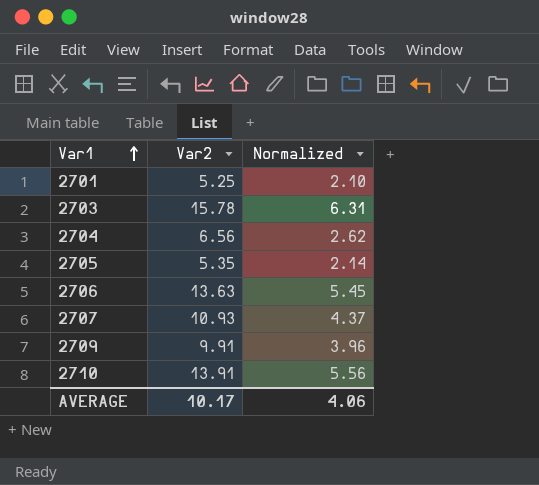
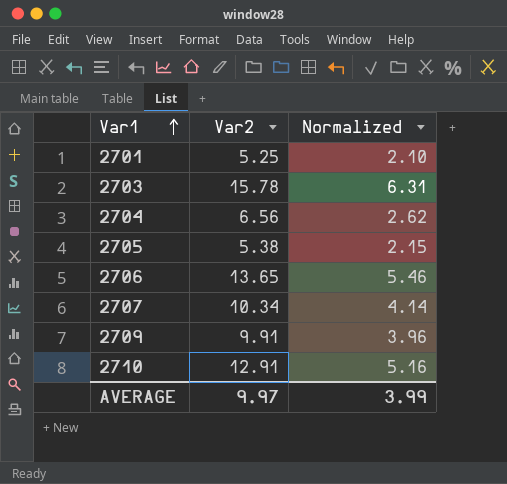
2705 | Var2: 5.35 -> 5.38
2705 | Normalized: 2.14 -> 2.15
2706 | Var2: 13.63 -> 13.65
2706 | Normalized: 5.45 -> 5.46
2707 | Var2: 10.93 -> 10.34
2707 | Normalized: 4.37 -> 4.14
2710 | Var2: 13.91 -> 12.91
2710 | Normalized: 5.56 -> 5.16
AVERAGE | Var2: 10.17 -> 9.97
AVERAGE | Normalized: 4.06 -> 3.99

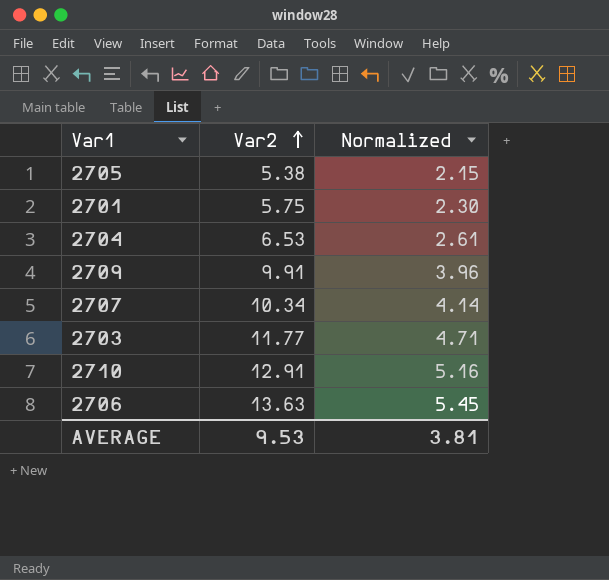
row order: Var1 ascending -> Var2 ascending
2701 | Var2: 5.25 -> 5.75
2701 | Normalized: 2.10 -> 2.30
2704 | Var2: 6.56 -> 6.53
2704 | Normalized: 2.62 -> 2.61
2703 | Var2: 15.78 -> 11.77
2703 | Normalized: 6.31 -> 4.71
2706 | Var2: 13.65 -> 13.63
2706 | Normalized: 5.46 -> 5.45
AVERAGE | Var2: 9.97 -> 9.53
AVERAGE | Normalized: 3.99 -> 3.81

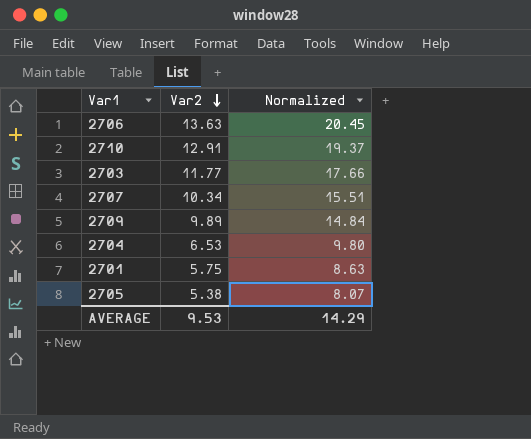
row order: Var2 ascending -> Var2 descending
column Normalized | formula: [Var2] * 0.4 -> [Var2] * 1.5
2709 | Var2: 9.91 -> 9.89
AVERAGE | Normalized: 3.81 -> 14.29

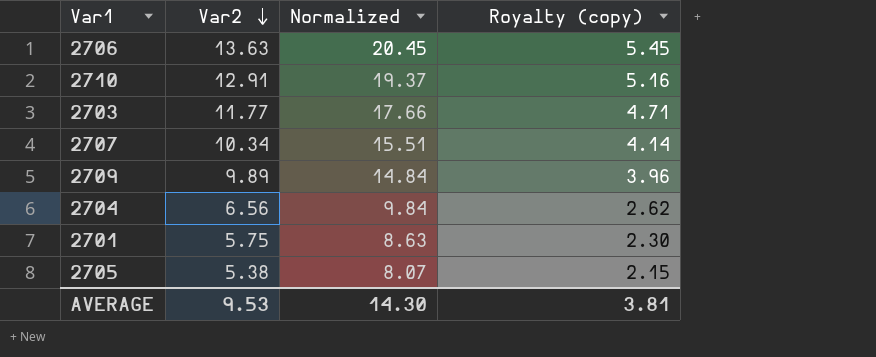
column Royalty (copy) | formula: none -> [Var2] * 0.4
2704 | Var2: 6.53 -> 6.56
2704 | Normalized: 9.80 -> 9.84
AVERAGE | Normalized: 14.29 -> 14.30

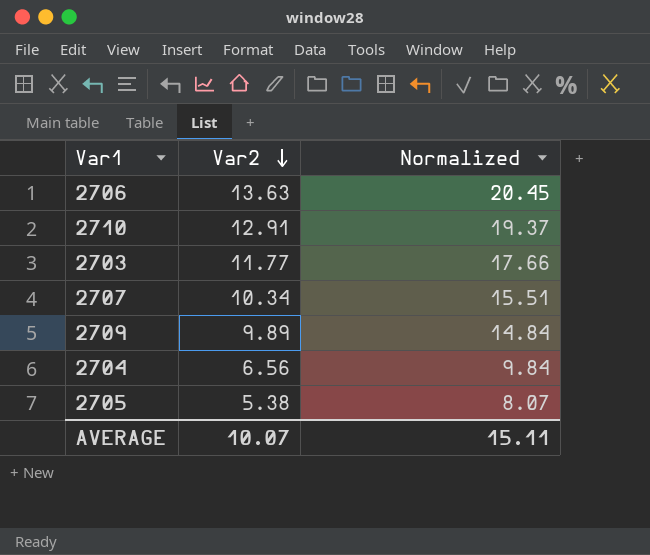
column Royalty (copy) | formula: [Var2] * 0.4 -> none
row 2701: 5.75 | 8.63 | 2.30 -> none
AVERAGE | Var2: 9.53 -> 10.07
AVERAGE | Normalized: 14.30 -> 15.11

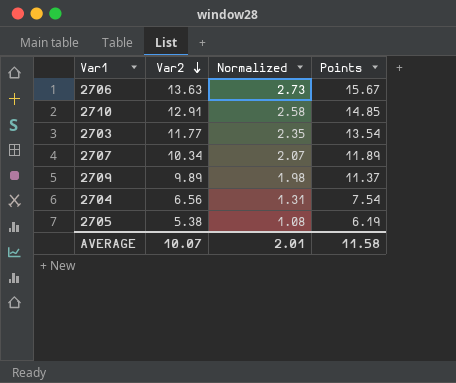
column Normalized | formula: [Var2] * 1.5 -> [Var2] * 0.2
column Points | formula: none -> [Var2] * 1.15
AVERAGE | Normalized: 15.11 -> 2.01

